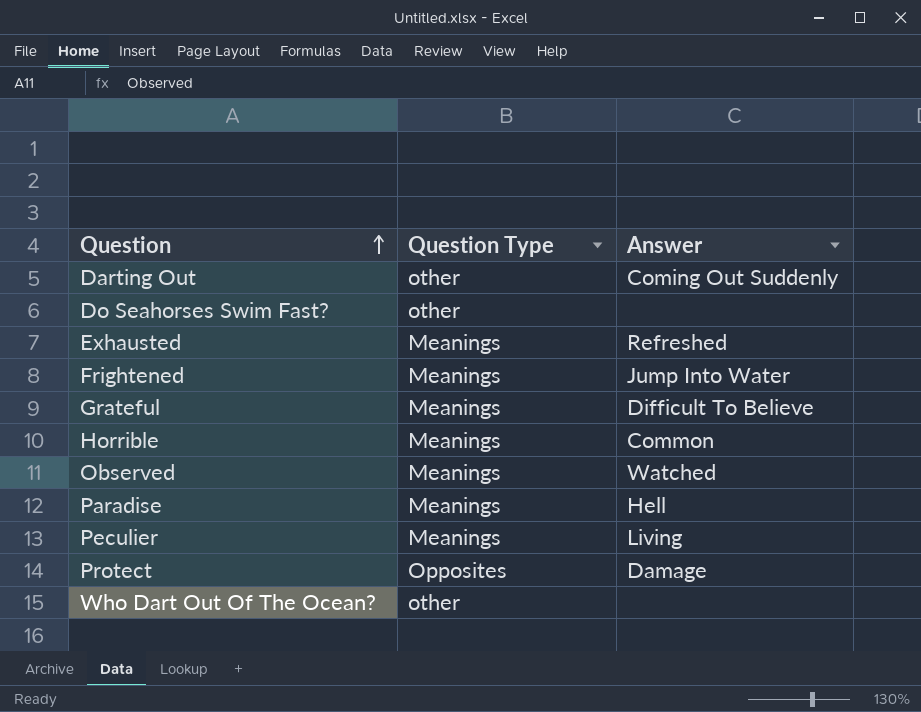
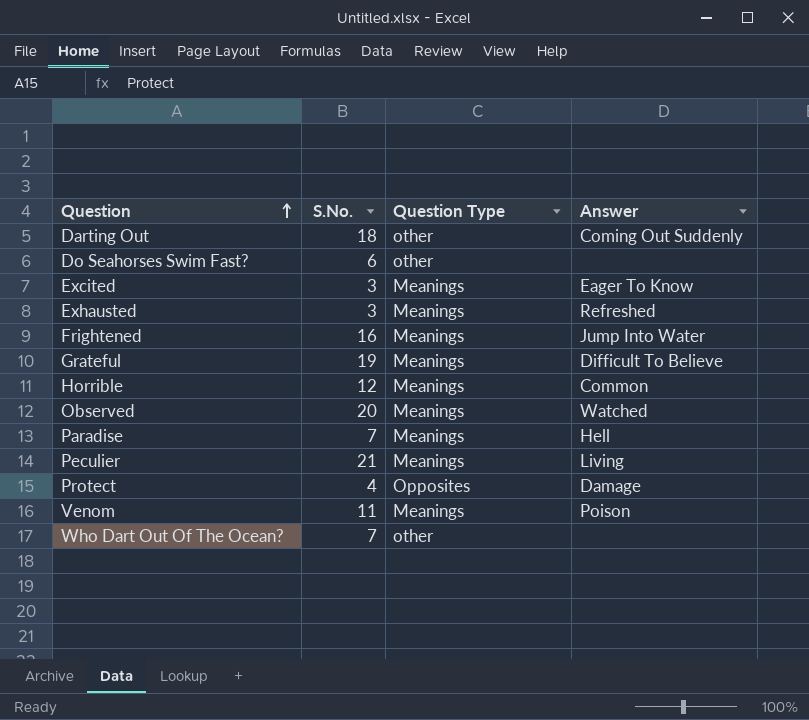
column S.No. | position: none -> 2
row Excited: none -> 3 | Meanings | Eager To Know
row Venom: none -> 11 | Meanings | Poison

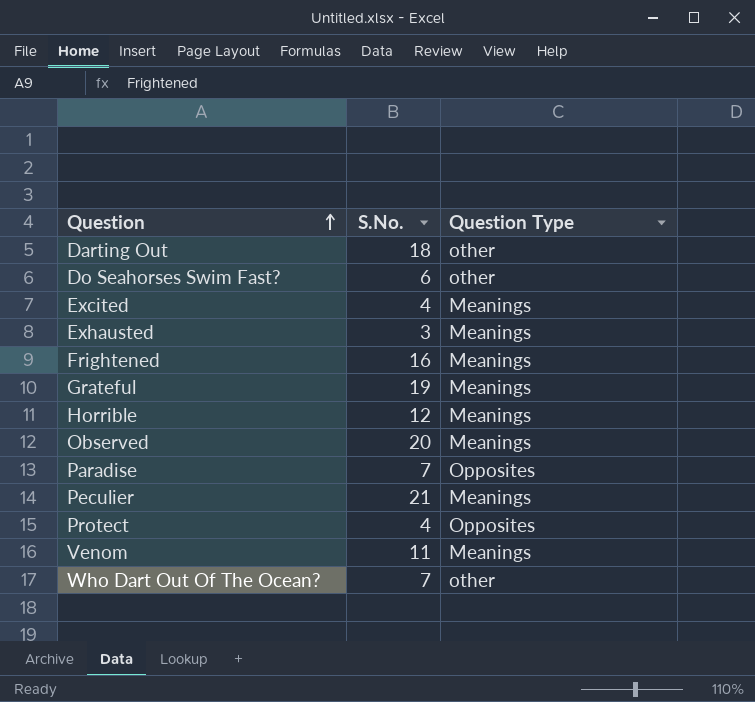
column Answer | position: 4 -> none
Excited | S.No.: 3 -> 4
Paradise | Question Type: Meanings -> Opposites

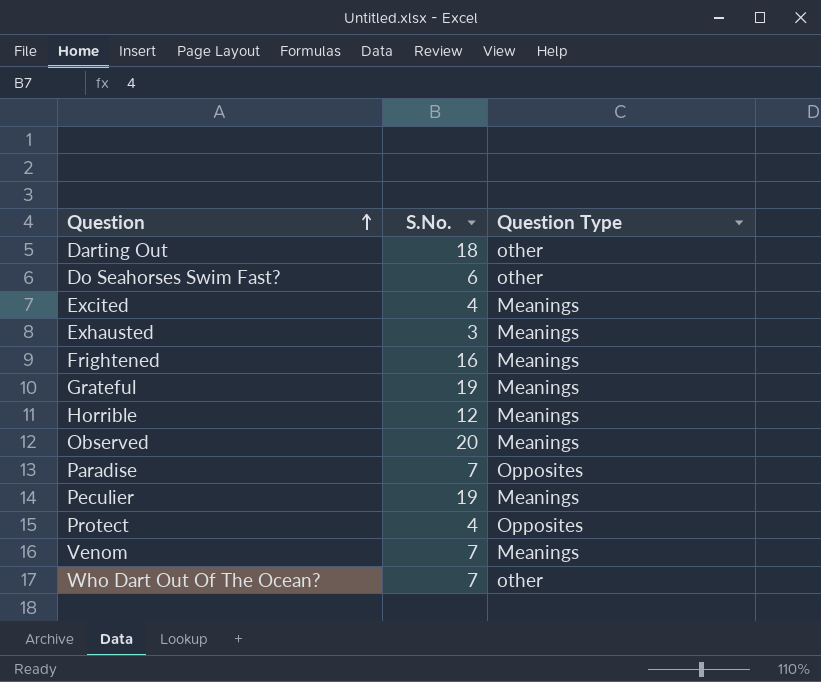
Peculier | S.No.: 21 -> 19
Venom | S.No.: 11 -> 7

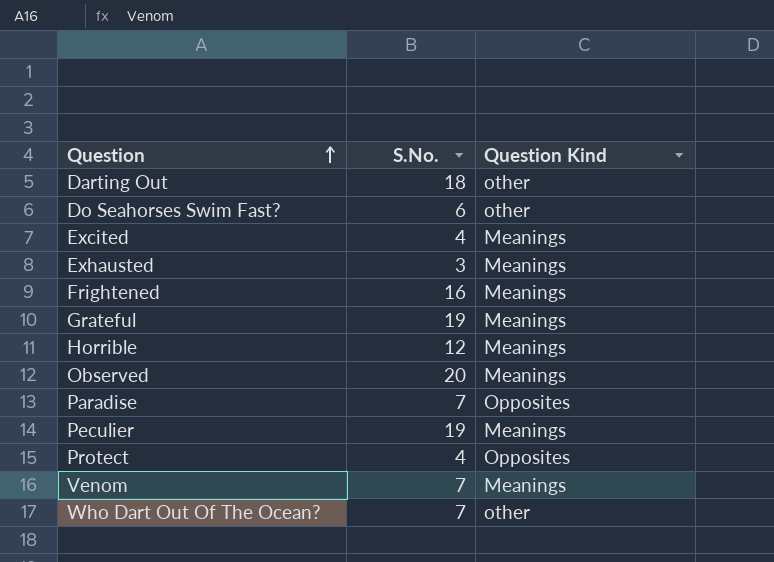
column name: Question Type -> Question Kind

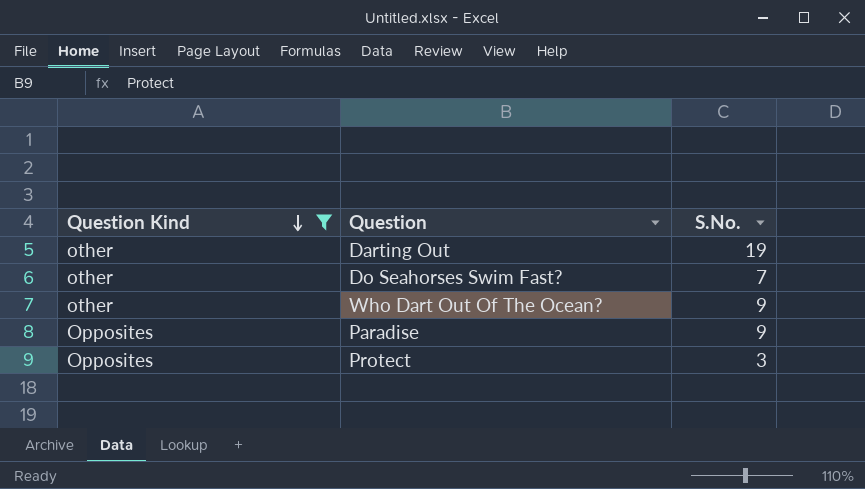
filter: none -> Question Kind != Meanings
row order: Question ascending -> Question Kind descending
column Question Kind | position: 3 -> 1
Darting Out | S.No.: 18 -> 19
Do Seahorses Swim Fast? | S.No.: 6 -> 7
Who Dart Out Of The Ocean? | S.No.: 7 -> 9
Paradise | S.No.: 7 -> 9
Protect | S.No.: 4 -> 3

